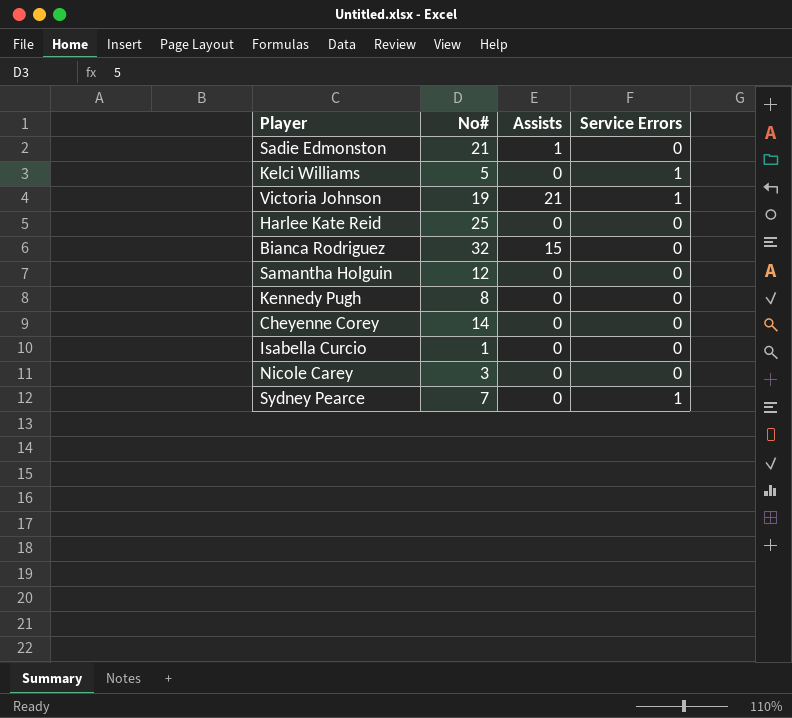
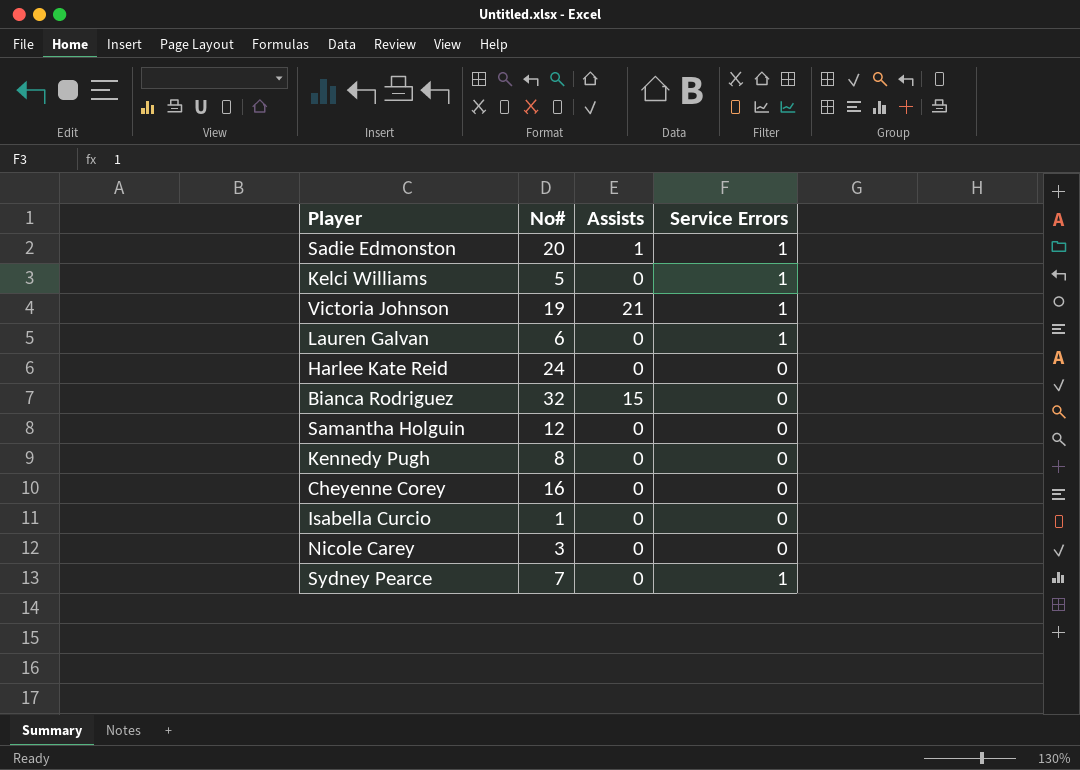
Sadie Edmonston | No#: 21 -> 20
Sadie Edmonston | Service Errors: 0 -> 1
row Lauren Galvan: none -> 6 | 0 | 1
Harlee Kate Reid | No#: 25 -> 24
Cheyenne Corey | No#: 14 -> 16

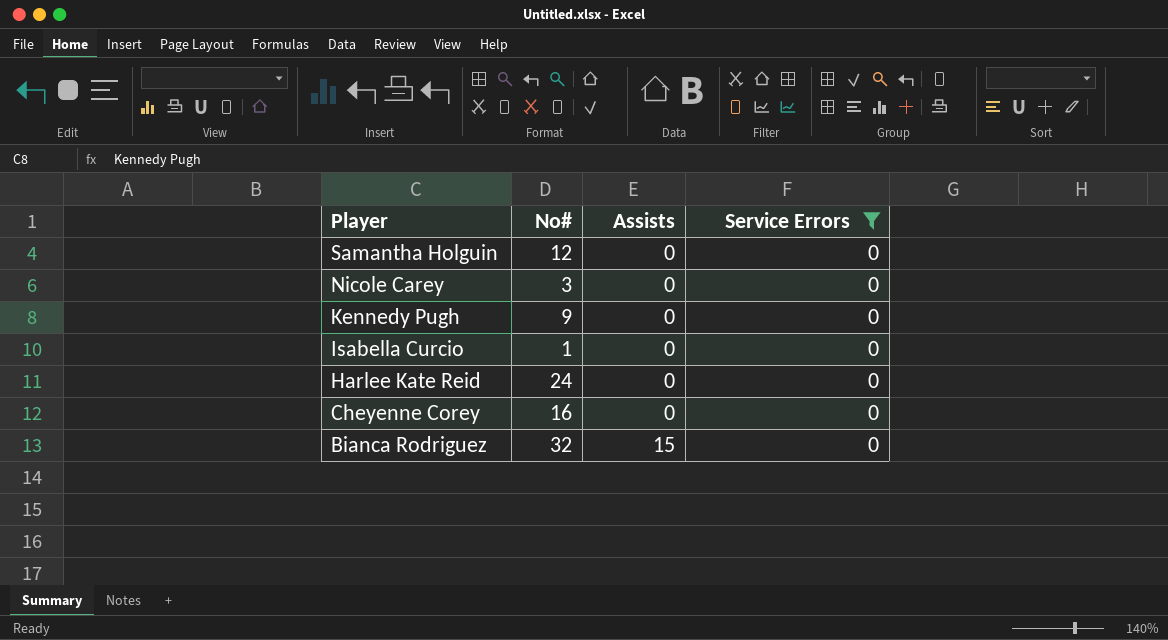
filter: none -> Service Errors = 0
row order: none -> Player descending
Kennedy Pugh | No#: 8 -> 9

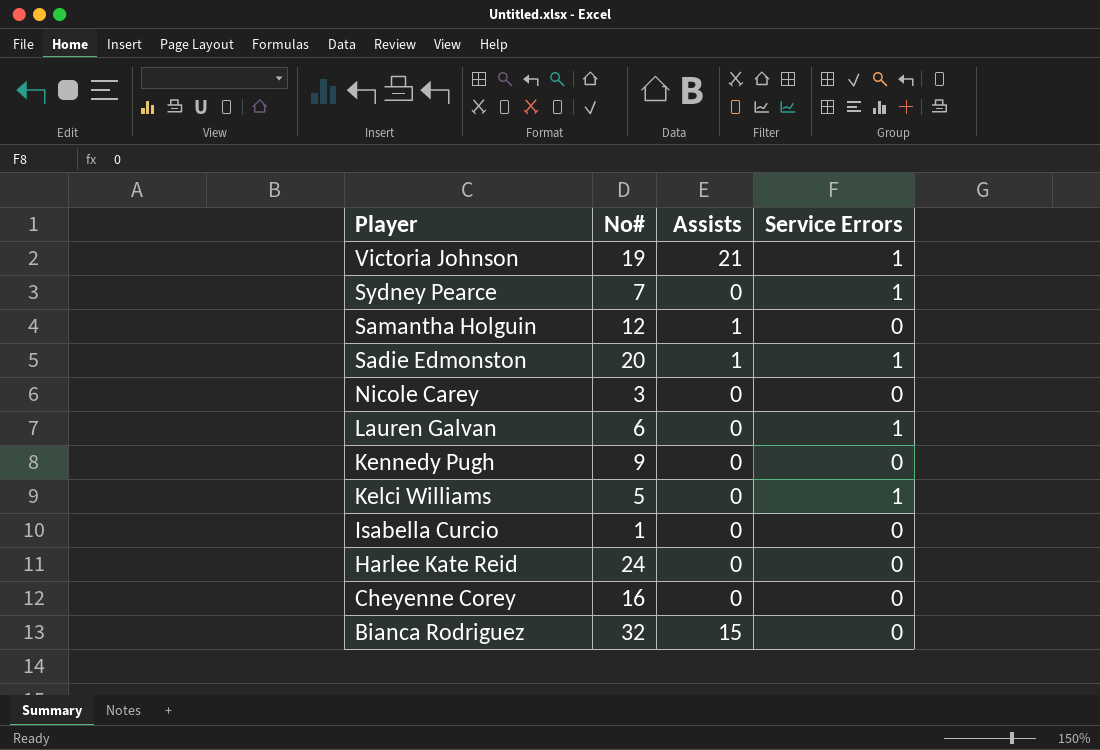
filter: Service Errors = 0 -> none
Samantha Holguin | Assists: 0 -> 1

